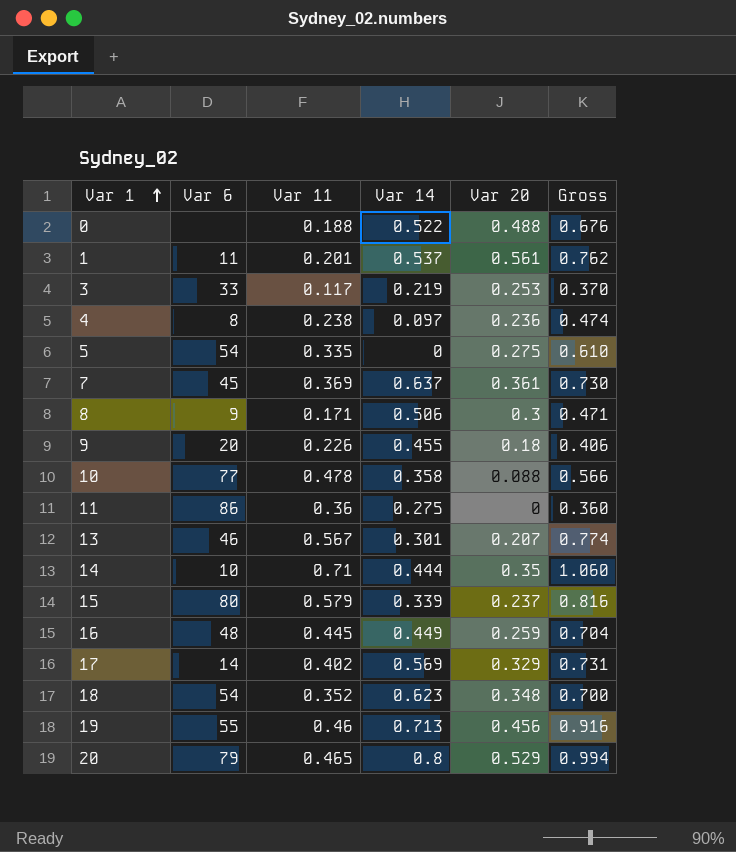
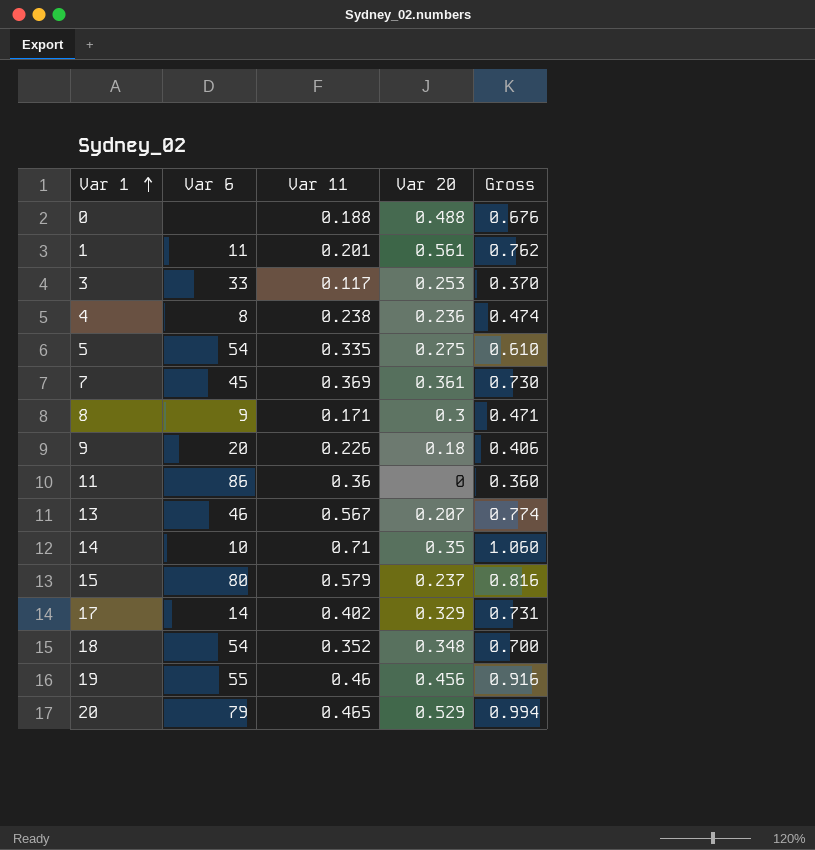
column Var 14 | position: 4 -> none
row 10: 77 | 0.478 | 0.358 | 0.088 | 0.566 -> none
row 16: 48 | 0.445 | 0.449 | 0.259 | 0.704 -> none

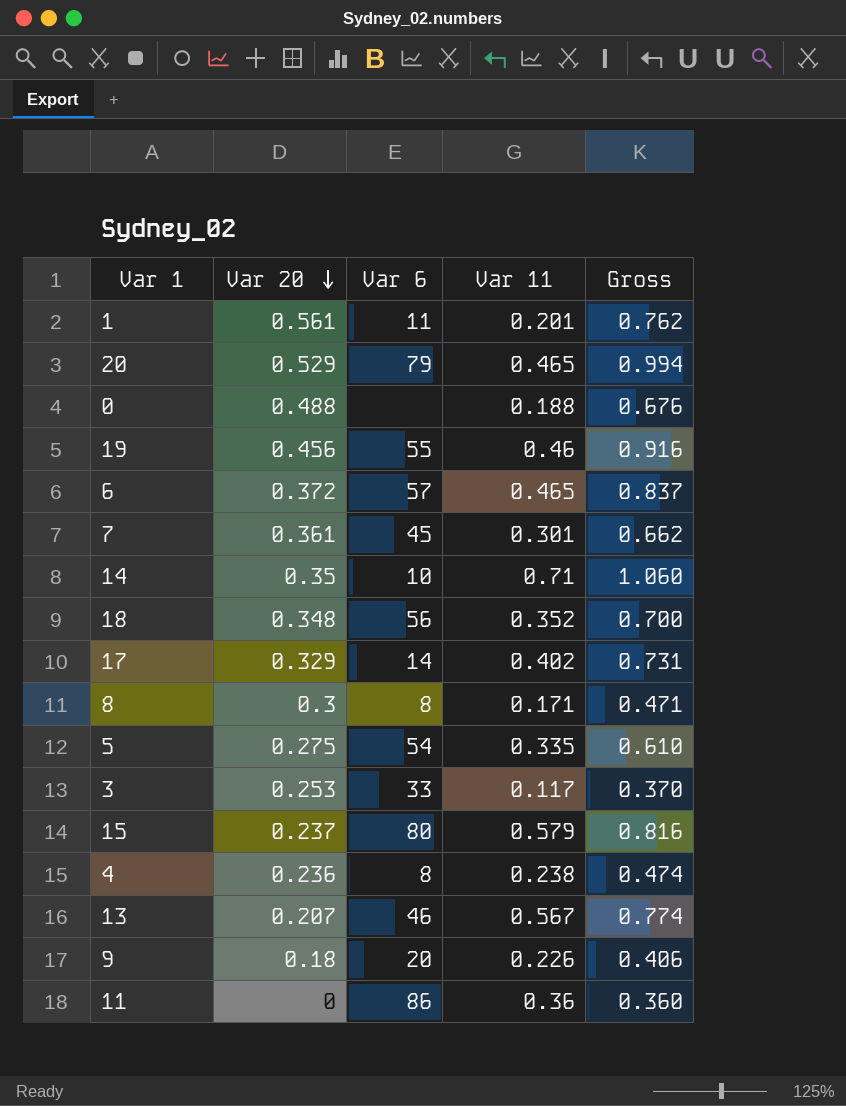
row order: Var 1 ascending -> Var 20 descending
column Var 20 | position: 4 -> 2
row 6: none -> 0.372 | 57 | 0.465 | 0.837
7 | Var 11: 0.369 -> 0.301
7 | Gross: 0.730 -> 0.662
18 | Var 6: 54 -> 56
8 | Var 6: 9 -> 8

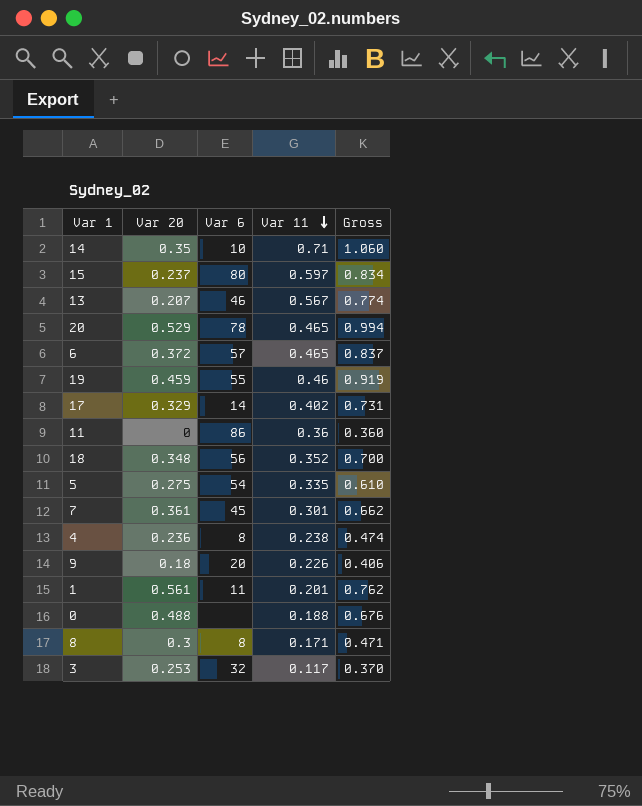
row order: Var 20 descending -> Var 11 descending
15 | Var 11: 0.579 -> 0.597
15 | Gross: 0.816 -> 0.834
20 | Var 6: 79 -> 78
19 | Var 20: 0.456 -> 0.459
19 | Gross: 0.916 -> 0.919
3 | Var 6: 33 -> 32

